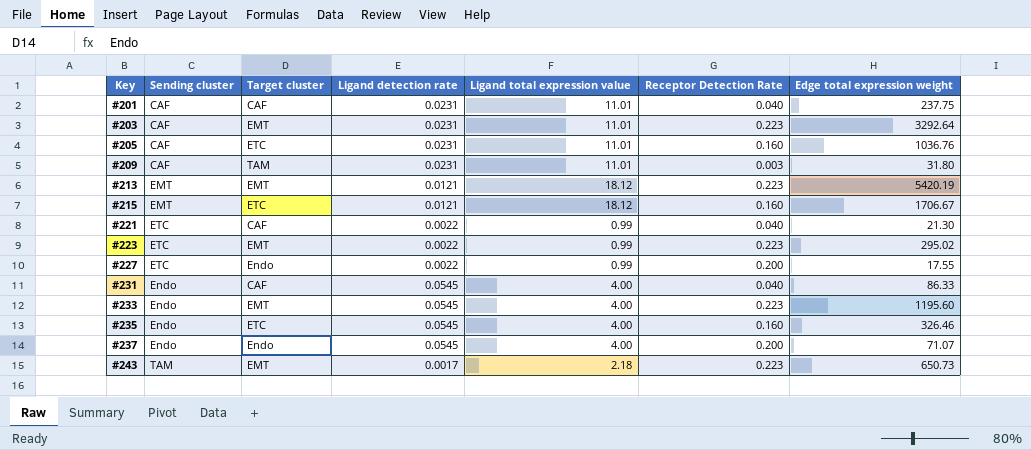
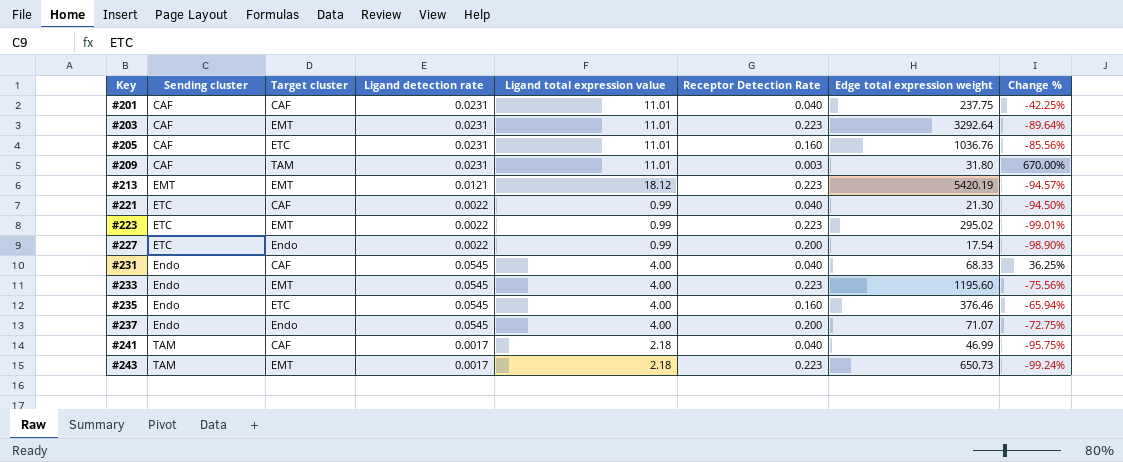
column Change % | formula: none -> ([Ligand detection rate] - [Receptor Detection Rate]) / [Receptor Detection Rate]
row #215: EMT | ETC | 0.0121 | 18.12 | 0.160 | 1706.67 -> none
#227 | Edge total expression weight: 17.55 -> 17.54
#231 | Edge total expression weight: 86.33 -> 68.33
#235 | Edge total expression weight: 326.46 -> 376.46
row #241: none -> TAM | CAF | 0.0017 | 2.18 | 0.040 | 46.99 | -95.75%

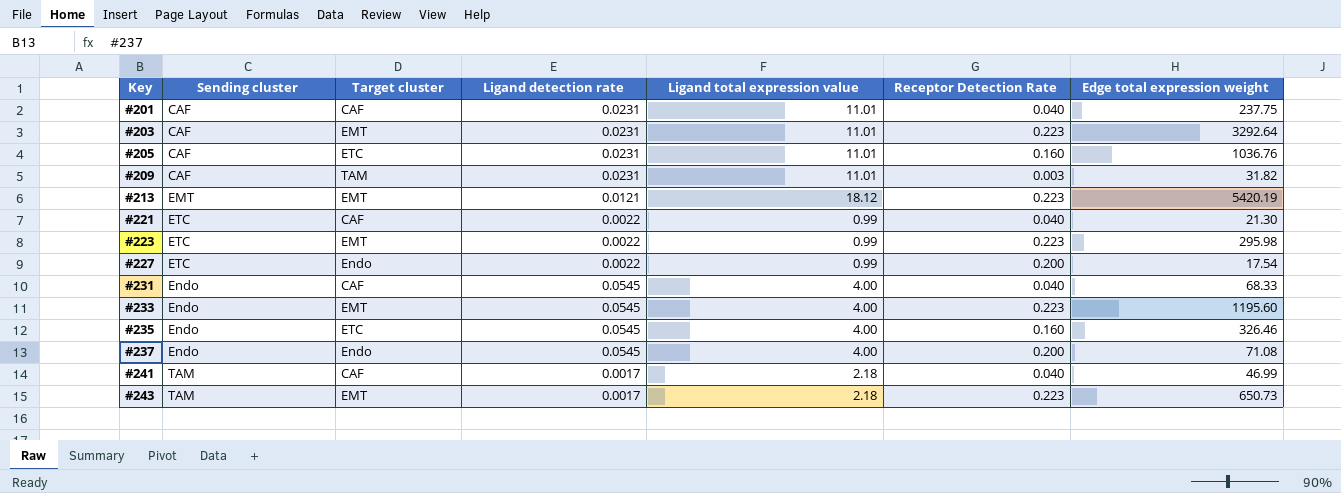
column Change % | formula: ([Ligand detection rate] - [Receptor Detection Rate]) / [Receptor Detection Rate] -> none
#209 | Edge total expression weight: 31.80 -> 31.82
#223 | Edge total expression weight: 295.02 -> 295.98
#235 | Edge total expression weight: 376.46 -> 326.46
#237 | Edge total expression weight: 71.07 -> 71.08

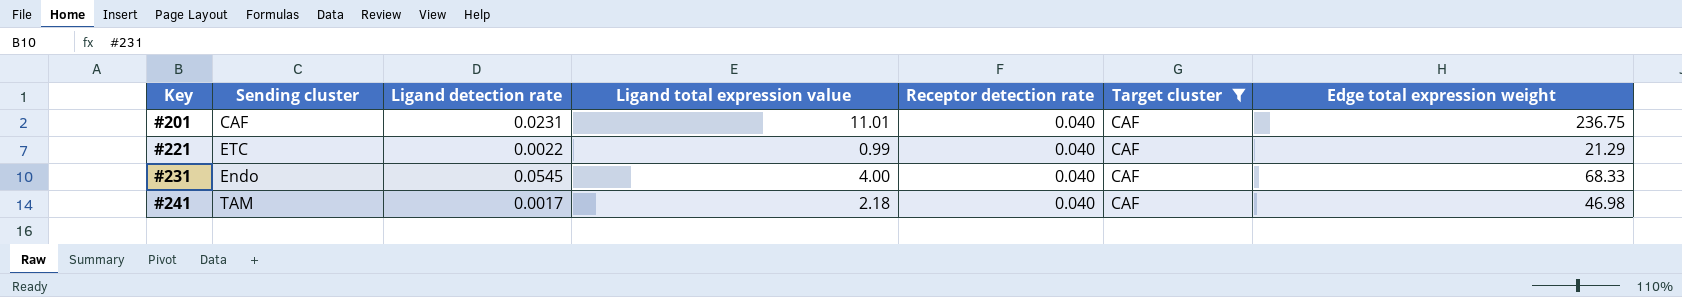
filter: none -> Target cluster = CAF
column name: Receptor Detection Rate -> Receptor detection rate
column Target cluster | position: 3 -> 6
#201 | Edge total expression weight: 237.75 -> 236.75
#221 | Edge total expression weight: 21.30 -> 21.29
#241 | Edge total expression weight: 46.99 -> 46.98

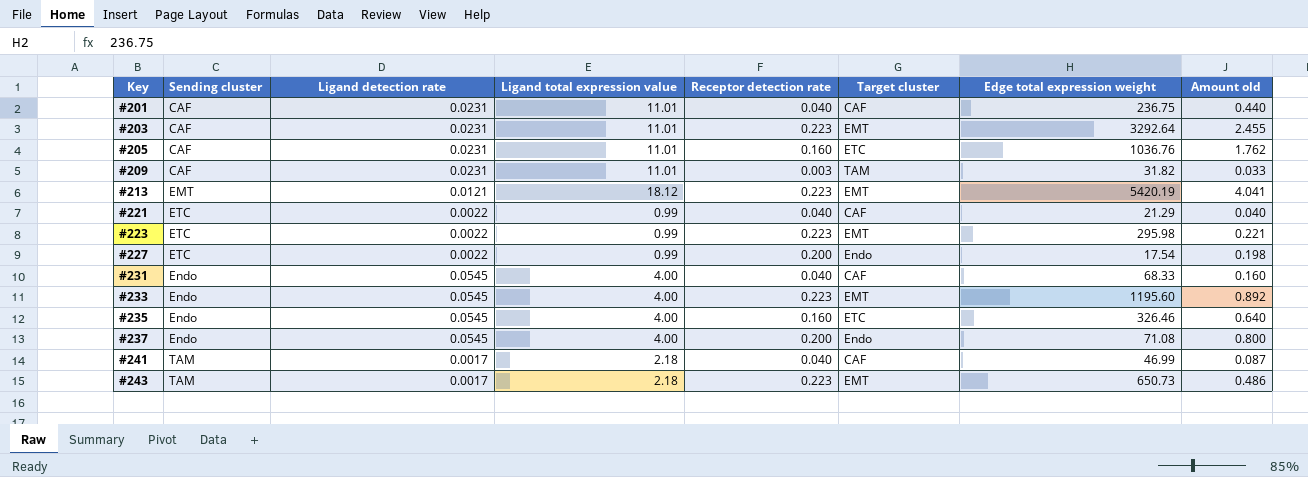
filter: Target cluster = CAF -> none
column Amount old | formula: none -> [Ligand total expression value] * [Receptor detection rate]
#241 | Edge total expression weight: 46.98 -> 46.99

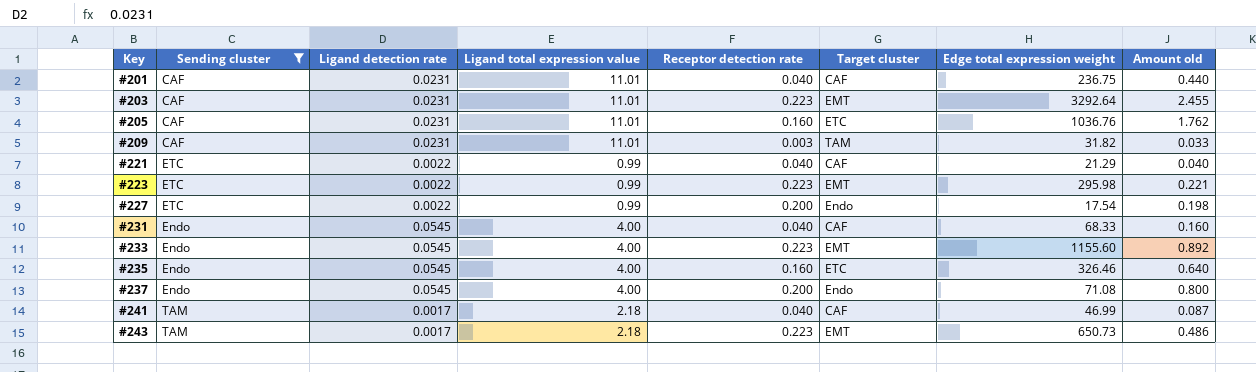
filter: none -> Sending cluster != EMT
#233 | Edge total expression weight: 1195.60 -> 1155.60

